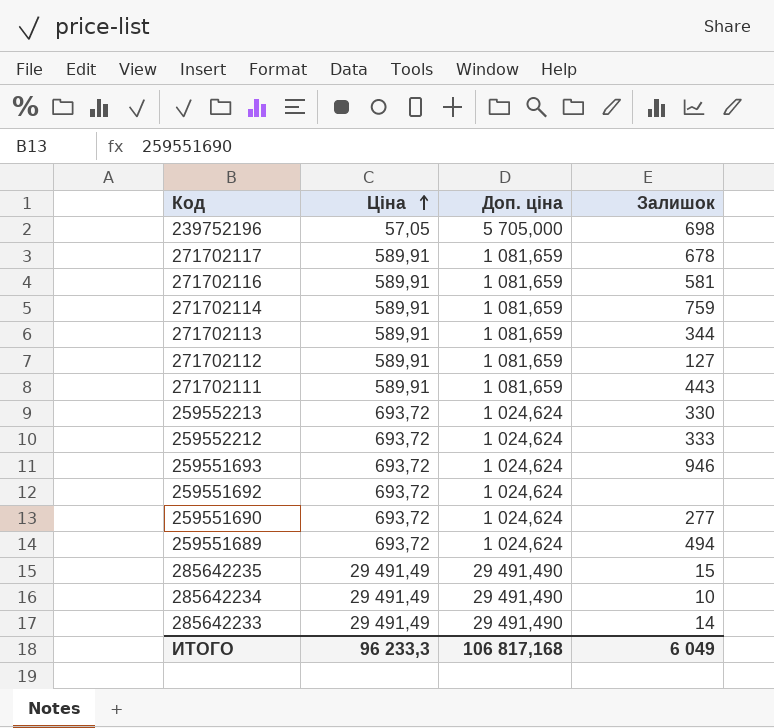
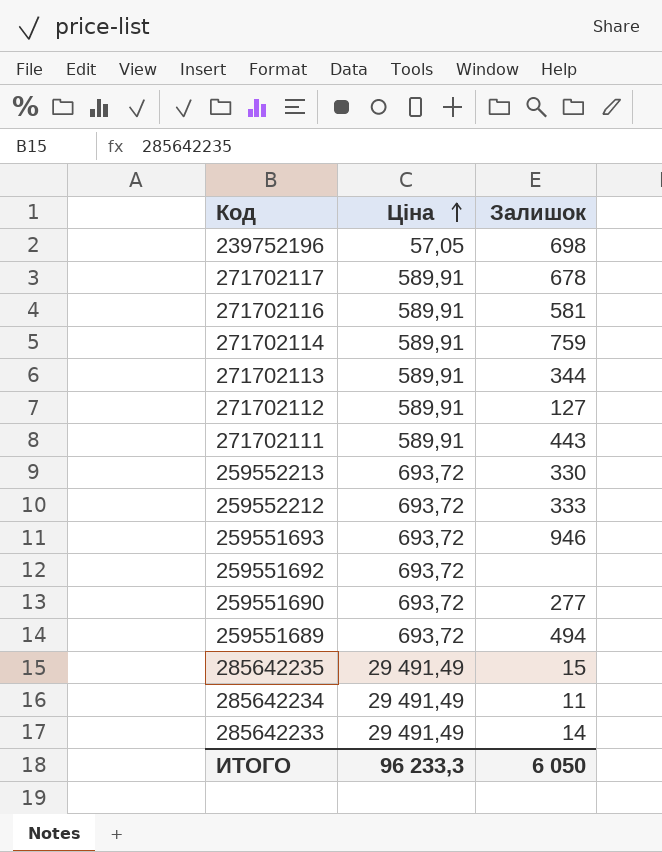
column Доп. ціна | position: 3 -> none
285642234 | Залишок: 10 -> 11
ИТОГО | Залишок: 6 049 -> 6 050

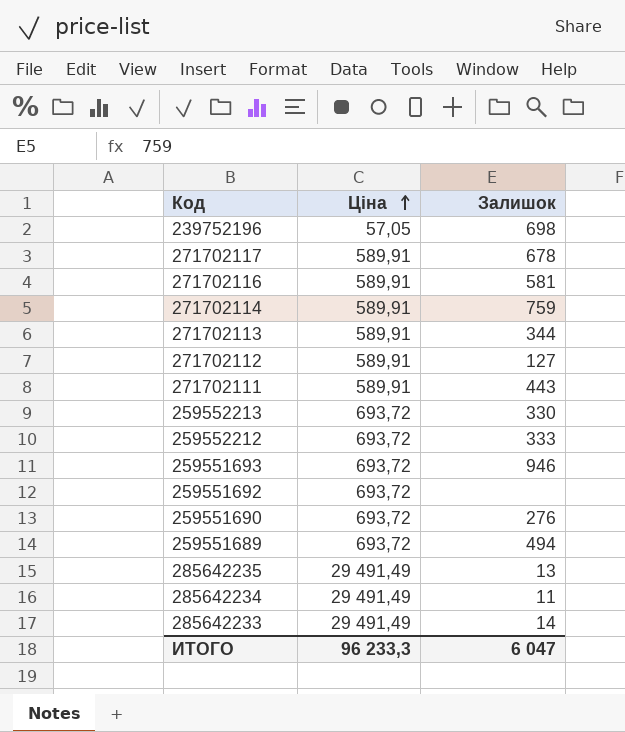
259551690 | Залишок: 277 -> 276
285642235 | Залишок: 15 -> 13
ИТОГО | Залишок: 6 050 -> 6 047

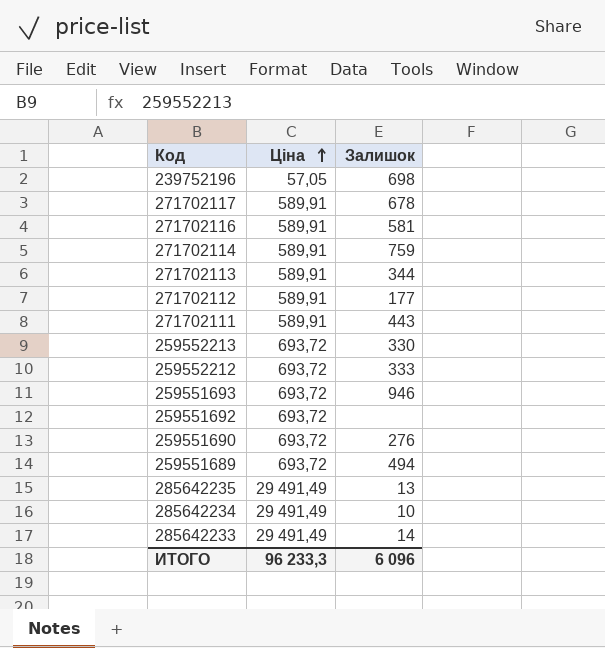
271702112 | Залишок: 127 -> 177
285642234 | Залишок: 11 -> 10
ИТОГО | Залишок: 6 047 -> 6 096

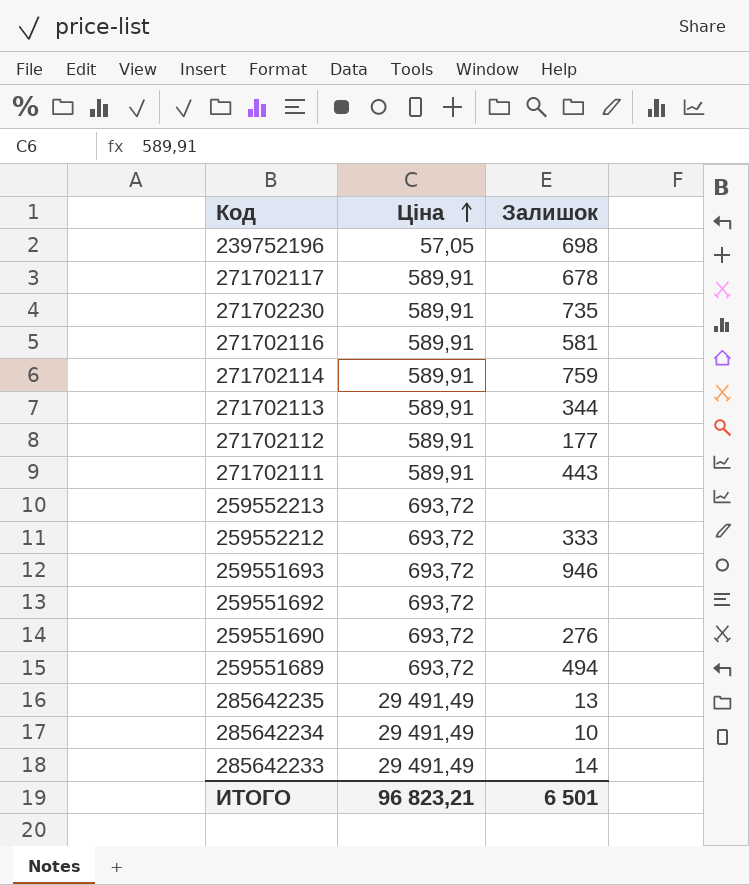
row 271702230: none -> 589,91 | 735
259552213 | Залишок: 330 -> none
ИТОГО | Ціна: 96 233,3 -> 96 823,21
ИТОГО | Залишок: 6 096 -> 6 501

